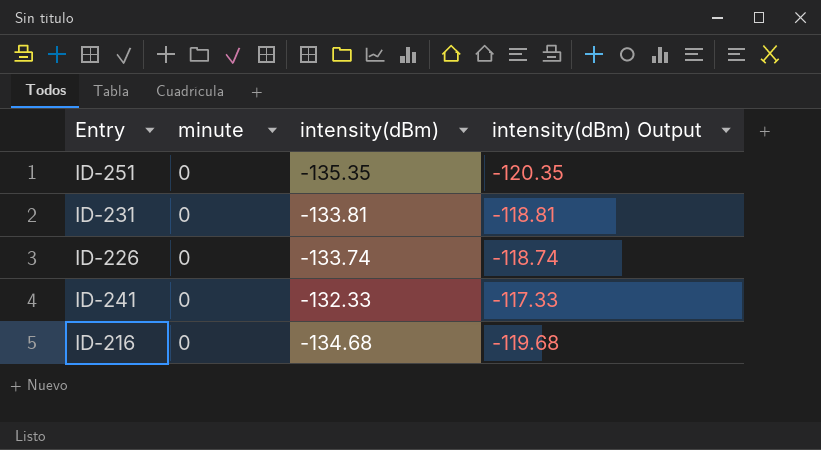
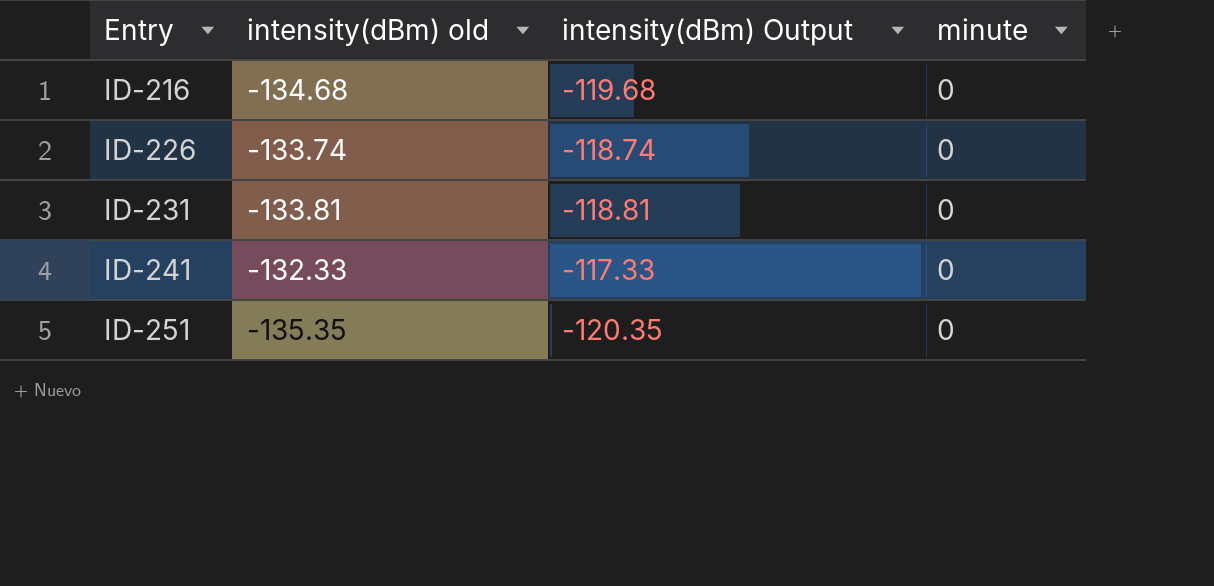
row order: none -> Entry ascending
column name: intensity(dBm) -> intensity(dBm) old
column minute | position: 2 -> 4

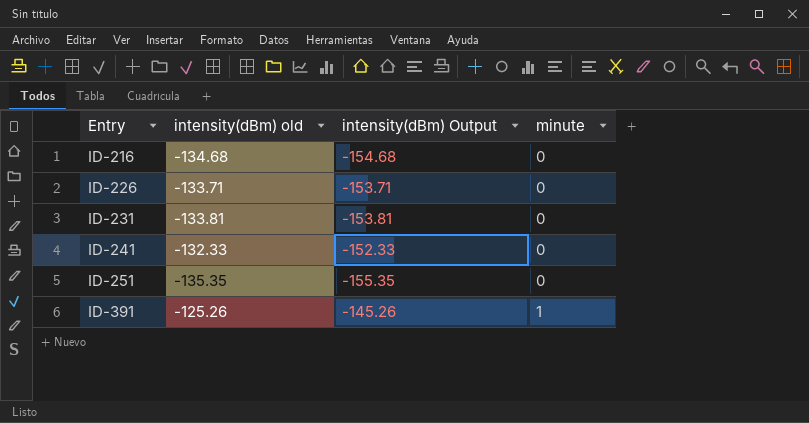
column intensity(dBm) Output | formula: [intensity(dBm) old] + 15 -> [intensity(dBm) old] - 20
ID-226 | intensity(dBm) old: -133.74 -> -133.71
row ID-391: none -> -125.26 | -145.26 | 1

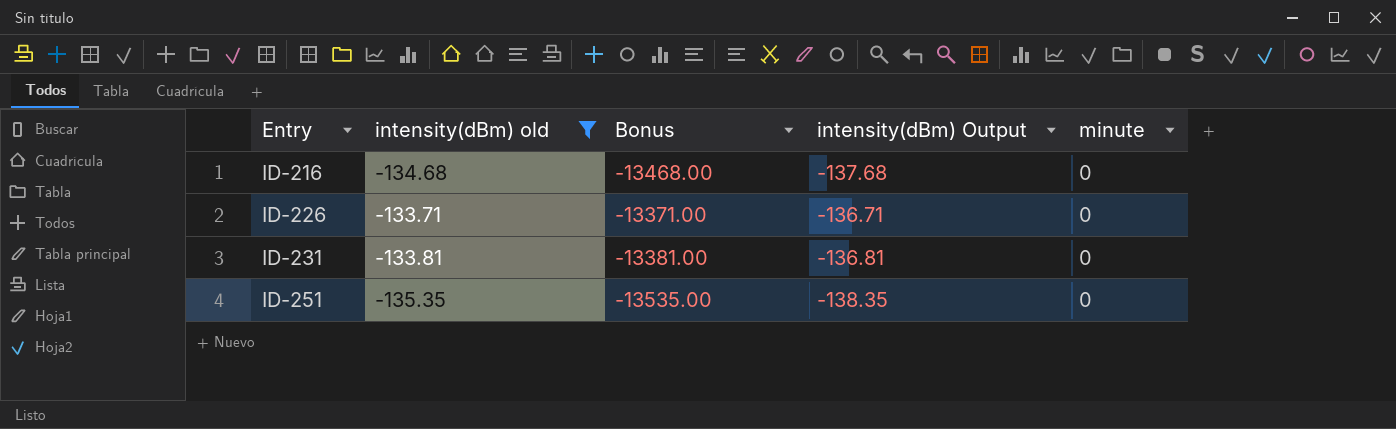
filter: none -> intensity(dBm) old <= -133.71
column Bonus | formula: none -> [intensity(dBm) old] * 100
column intensity(dBm) Output | formula: [intensity(dBm) old] - 20 -> [intensity(dBm) old] - 3

